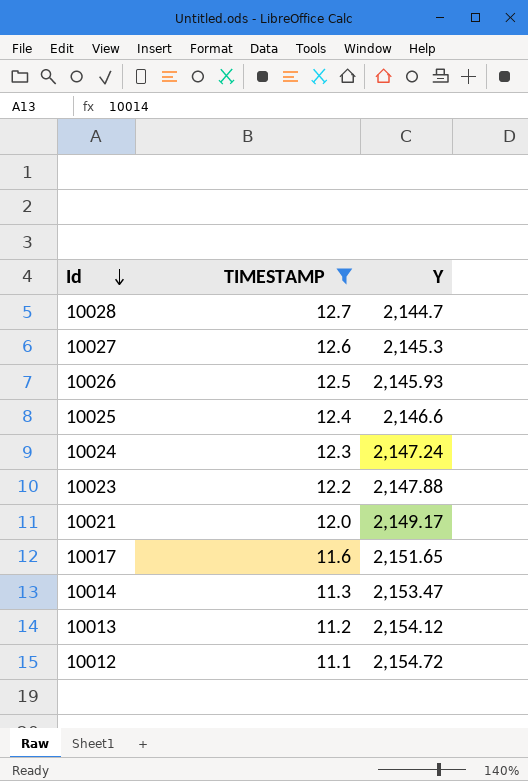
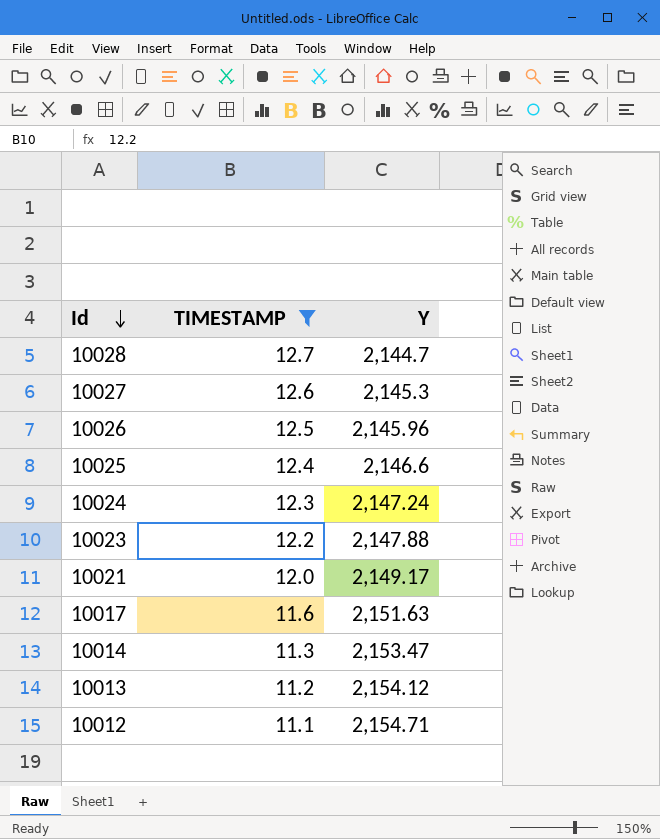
10026 | Y: 2,145.93 -> 2,145.96
10017 | Y: 2,151.65 -> 2,151.63
10012 | Y: 2,154.72 -> 2,154.71

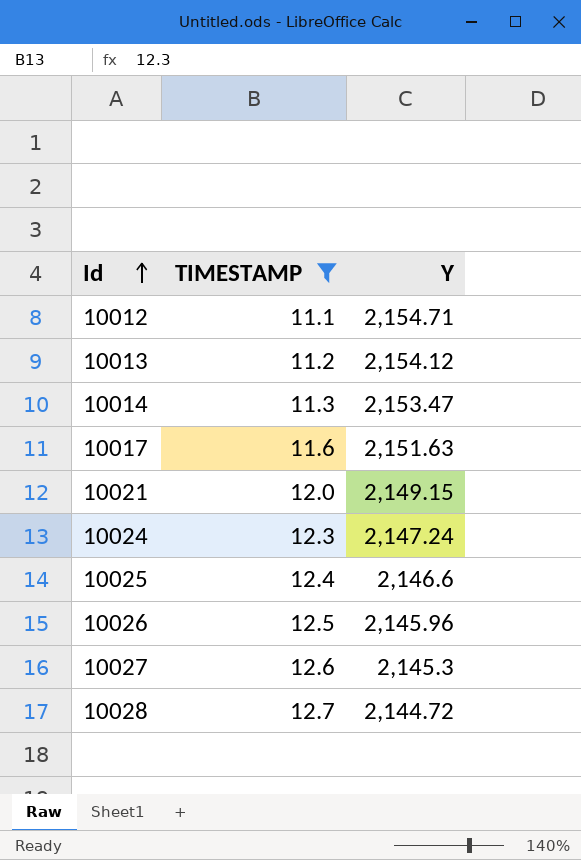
row order: Id descending -> Id ascending
row 10023: 12.2 | 2,147.88 -> none
10021 | Y: 2,149.17 -> 2,149.15
10028 | Y: 2,144.7 -> 2,144.72

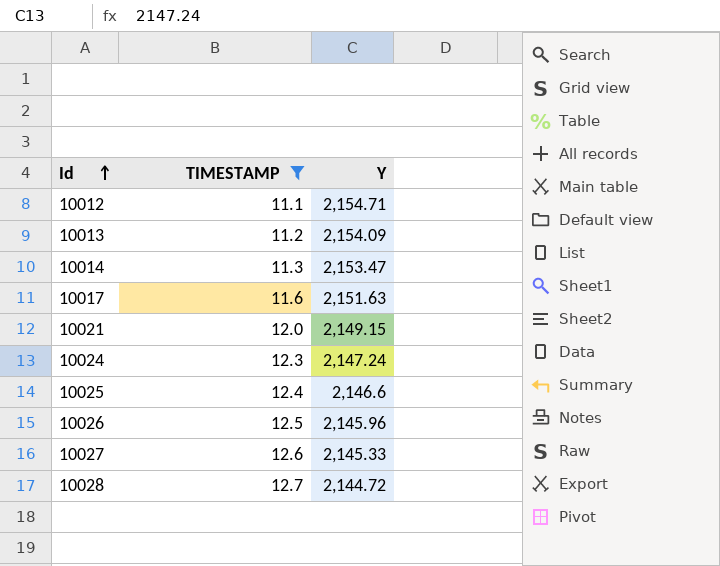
10013 | Y: 2,154.12 -> 2,154.09
10027 | Y: 2,145.3 -> 2,145.33

